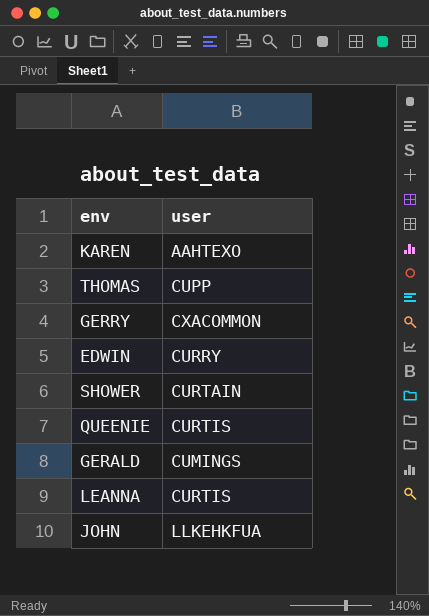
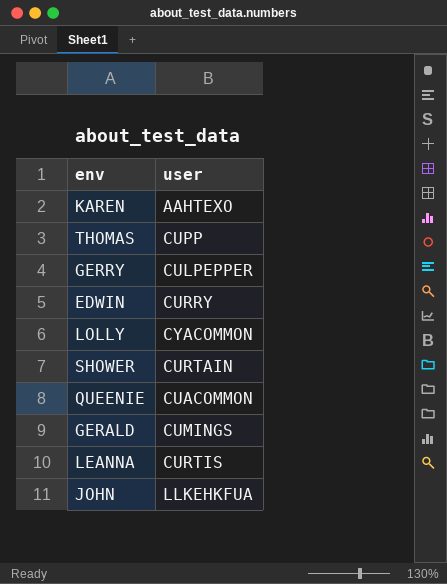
GERRY | user: CXACOMMON -> CULPEPPER
row LOLLY: none -> CYACOMMON
QUEENIE | user: CURTIS -> CUACOMMON

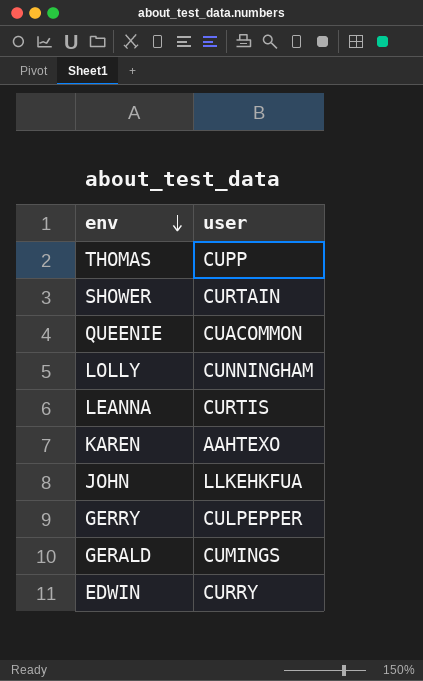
row order: none -> env descending
LOLLY | user: CYACOMMON -> CUNNINGHAM

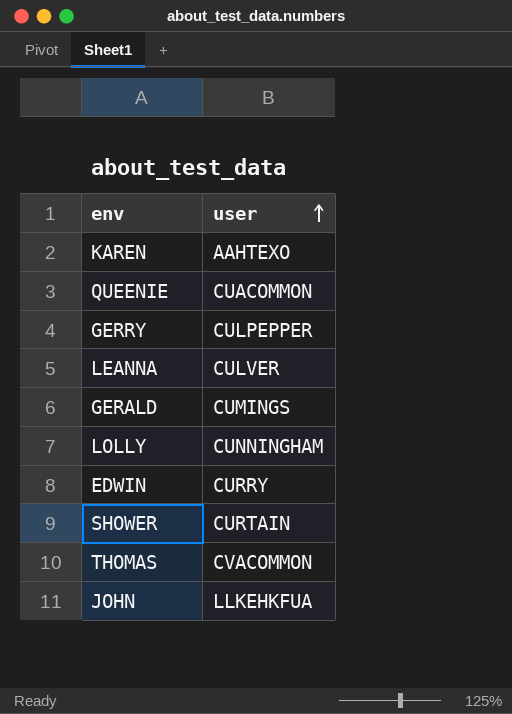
row order: env descending -> user ascending
LEANNA | user: CURTIS -> CULVER
THOMAS | user: CUPP -> CVACOMMON

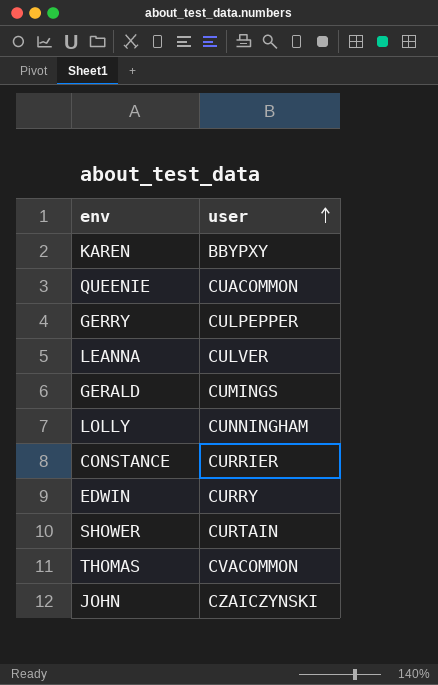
KAREN | user: AAHTEXO -> BBYPXY
row CONSTANCE: none -> CURRIER
JOHN | user: LLKEHKFUA -> CZAICZYNSKI

